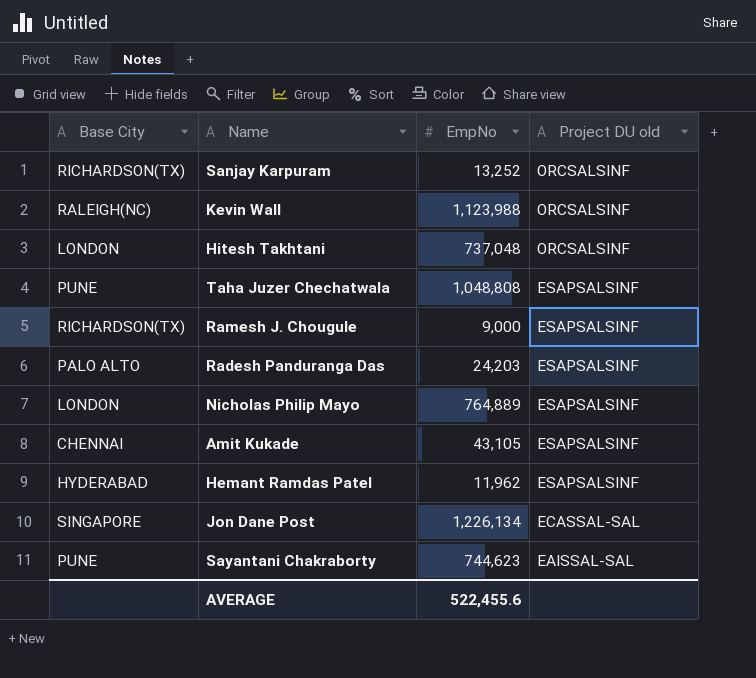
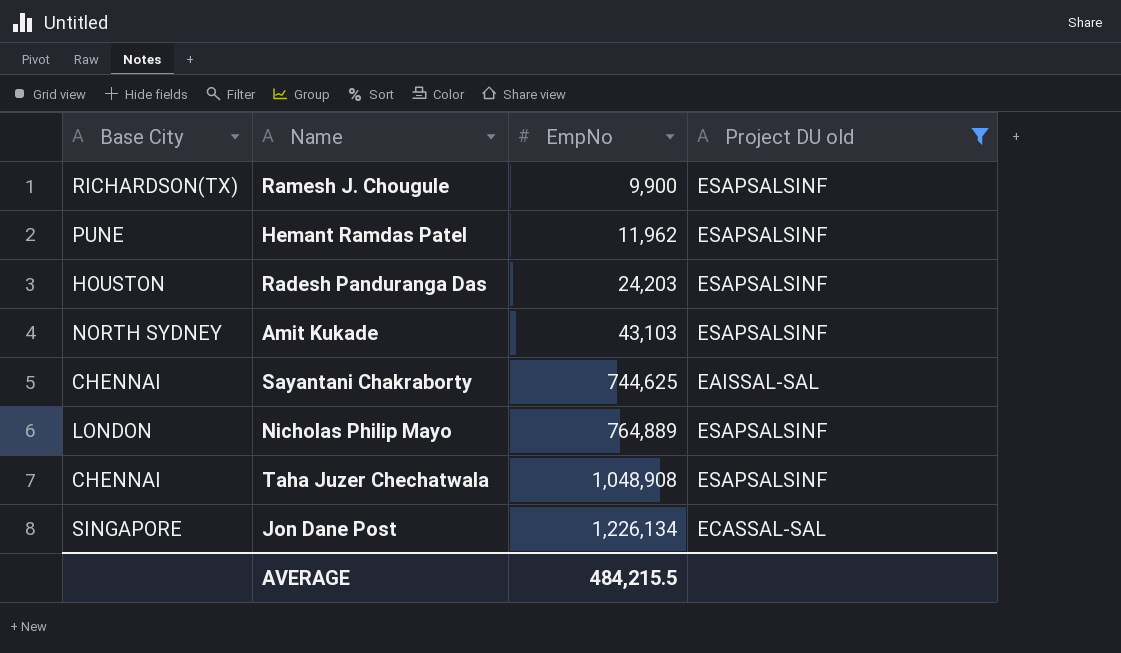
filter: none -> Project DU old != ORCSALSINF
row order: Project DU old descending -> EmpNo ascending
Ramesh J. Chougule | EmpNo: 9,000 -> 9,900
Hemant Ramdas Patel | Base City: HYDERABAD -> PUNE
Radesh Panduranga Das | Base City: PALO ALTO -> HOUSTON
Amit Kukade | Base City: CHENNAI -> NORTH SYDNEY
Amit Kukade | EmpNo: 43,105 -> 43,103
Sayantani Chakraborty | Base City: PUNE -> CHENNAI
Sayantani Chakraborty | EmpNo: 744,623 -> 744,625
Taha Juzer Chechatwala | Base City: PUNE -> CHENNAI
Taha Juzer Chechatwala | EmpNo: 1,048,808 -> 1,048,908
AVERAGE | EmpNo: 522,455.6 -> 484,215.5

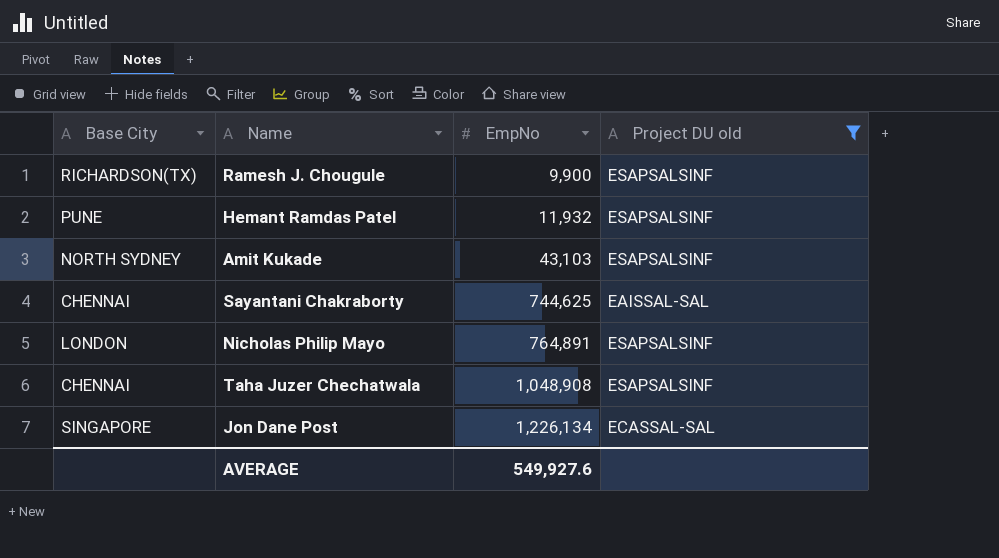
row Radesh Panduranga Das: HOUSTON | 24,203 | ESAPSALSINF -> none
Hemant Ramdas Patel | EmpNo: 11,962 -> 11,932
Nicholas Philip Mayo | EmpNo: 764,889 -> 764,891
AVERAGE | EmpNo: 484,215.5 -> 549,927.6

